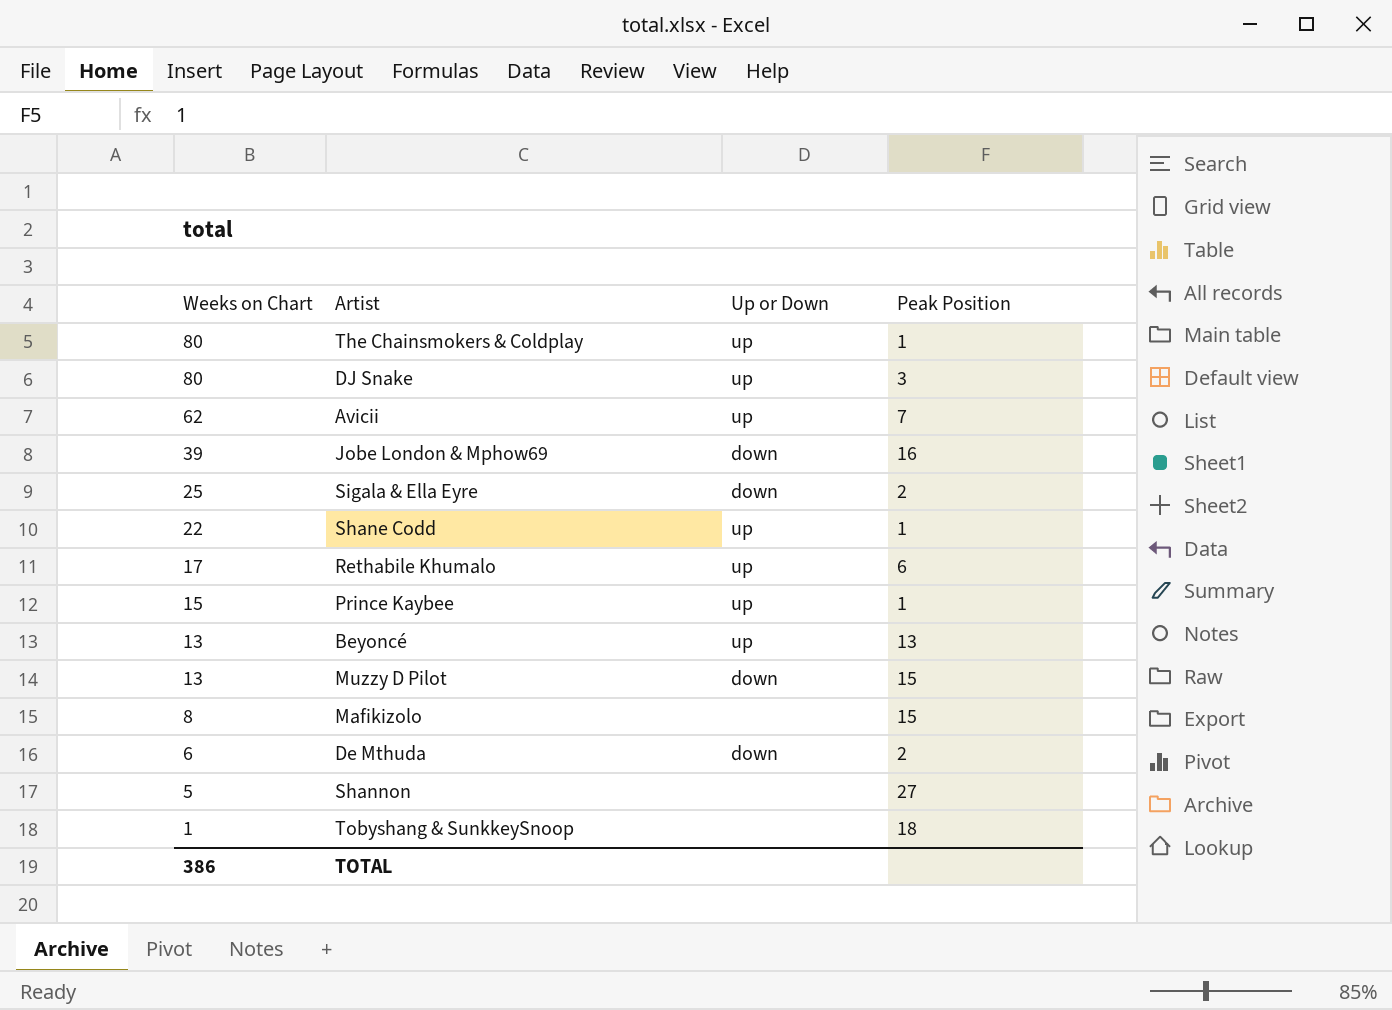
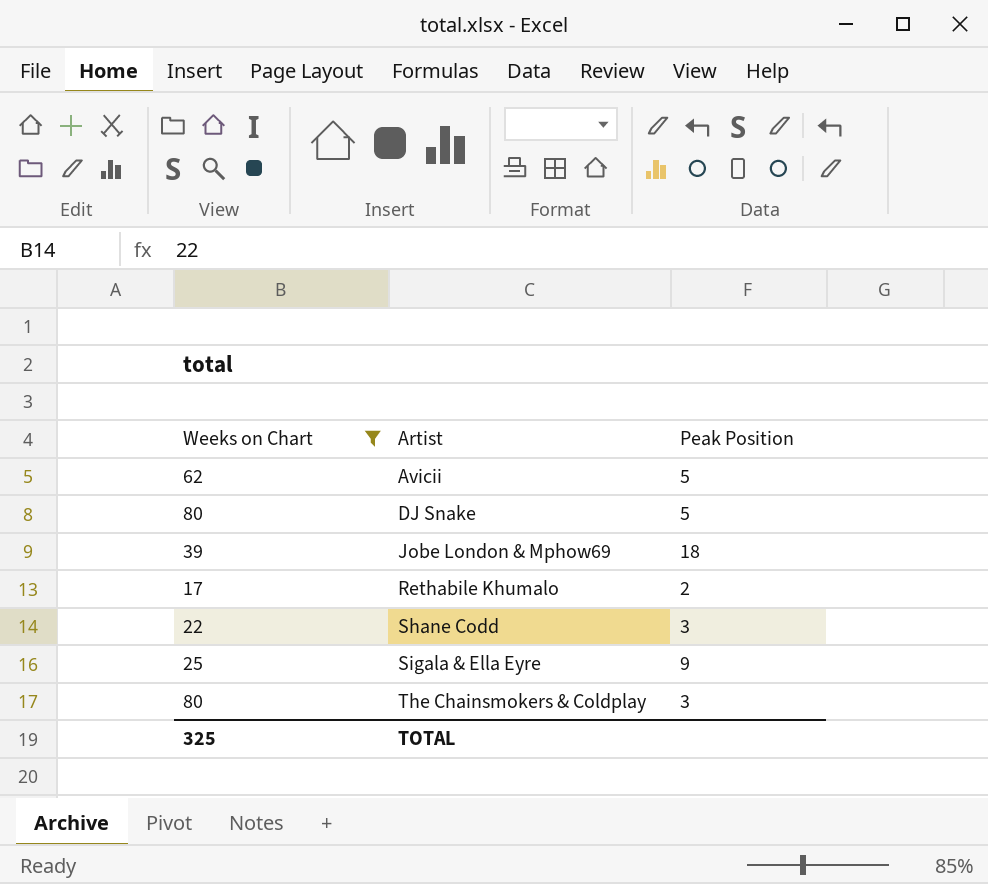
filter: none -> Weeks on Chart >= 17
row order: Weeks on Chart descending -> Artist ascending
column Up or Down | position: 3 -> none
Avicii | Peak Position: 7 -> 5
DJ Snake | Peak Position: 3 -> 5
Jobe London & Mphow69 | Peak Position: 16 -> 18
Rethabile Khumalo | Peak Position: 6 -> 2
Shane Codd | Peak Position: 1 -> 3
Sigala & Ella Eyre | Peak Position: 2 -> 9
The Chainsmokers & Coldplay | Peak Position: 1 -> 3
TOTAL | Weeks on Chart: 386 -> 325

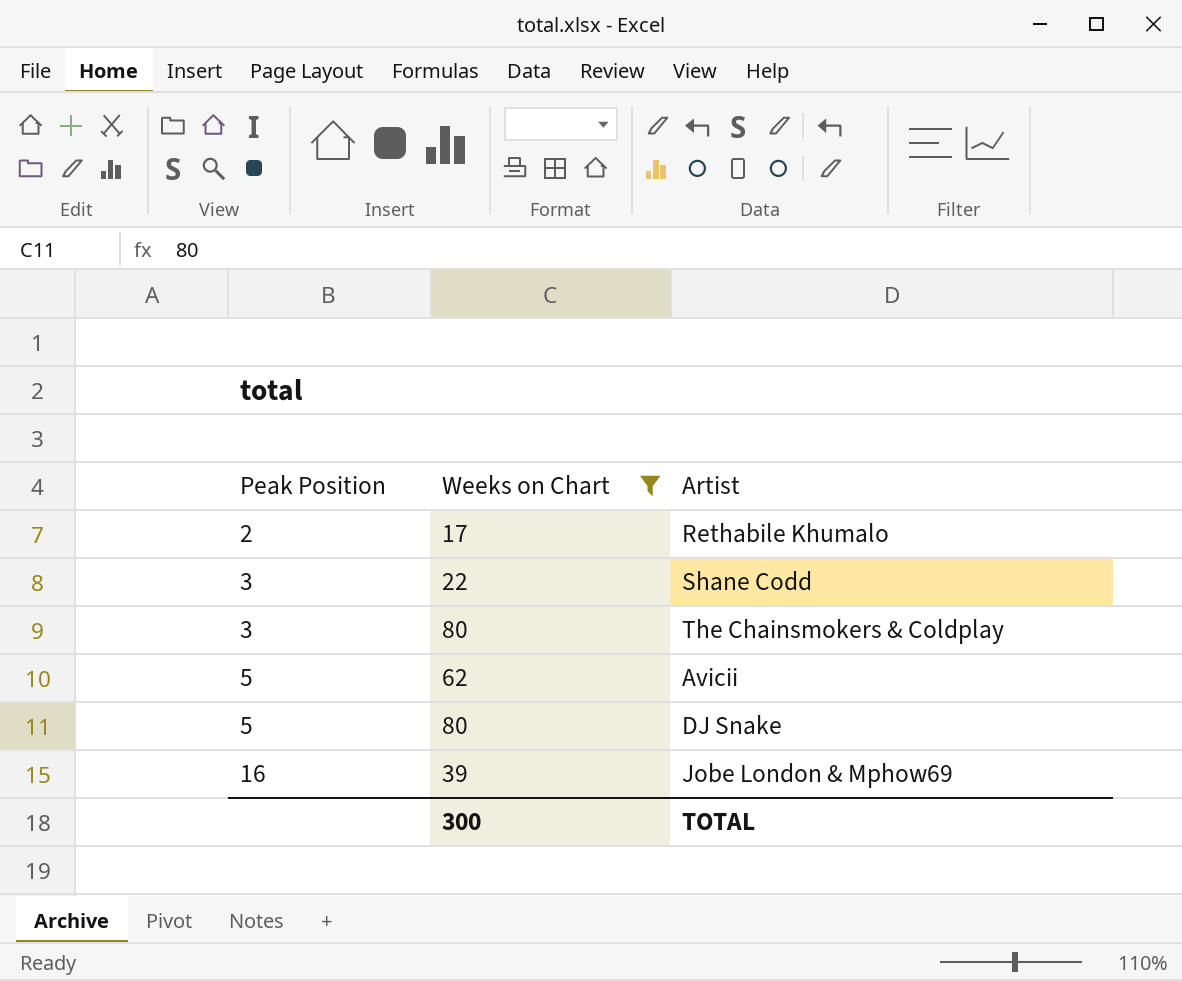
row order: Artist ascending -> Peak Position ascending
column Peak Position | position: 3 -> 1
row Sigala & Ella Eyre: 25 | 9 -> none
Jobe London & Mphow69 | Peak Position: 18 -> 16
TOTAL | Weeks on Chart: 325 -> 300

